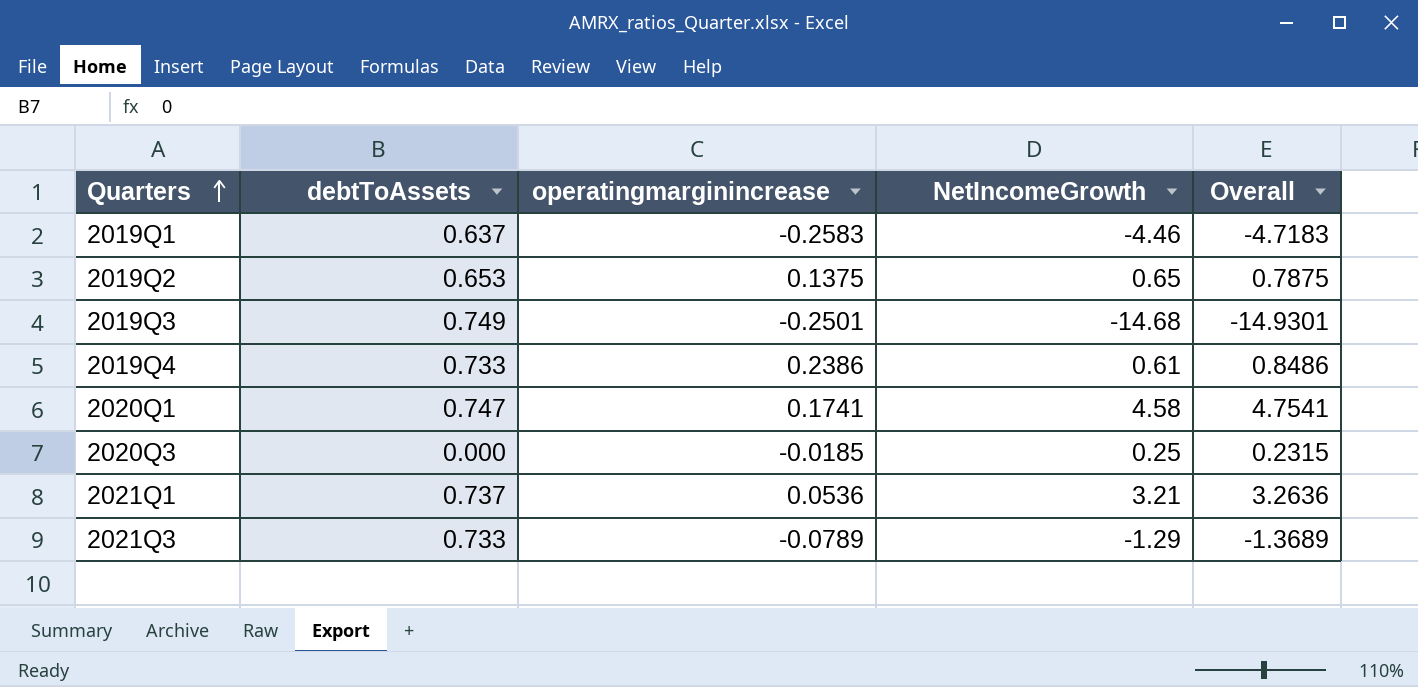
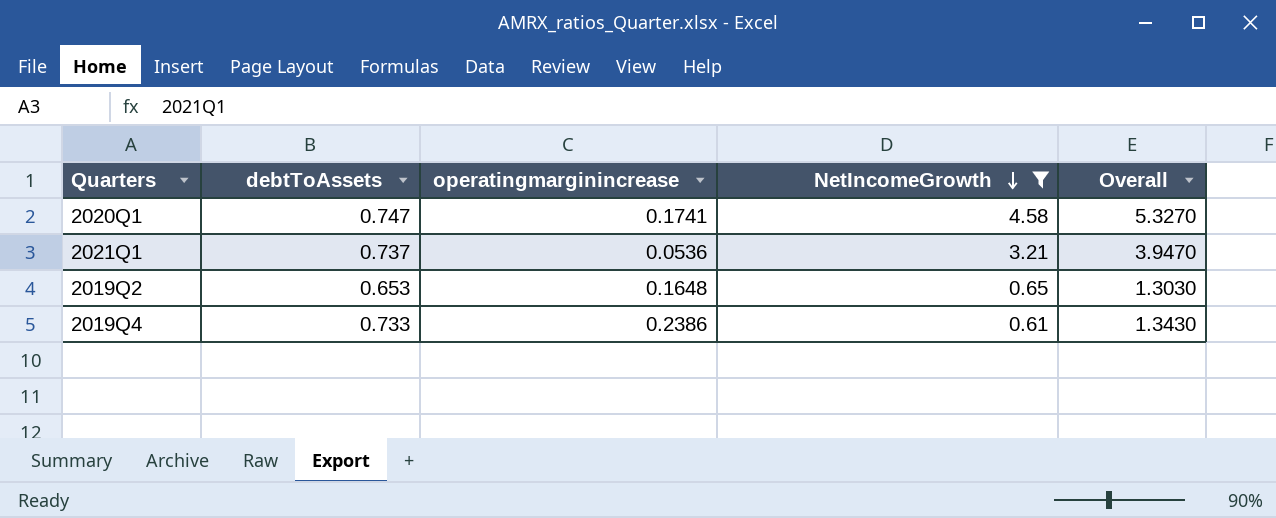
filter: none -> NetIncomeGrowth >= 0.61
row order: Quarters ascending -> NetIncomeGrowth descending
column Overall | formula: [operatingmarginincrease] + [NetIncomeGrowth] -> [debtToAssets] + [NetIncomeGrowth]
2019Q2 | operatingmarginincrease: 0.1375 -> 0.1648

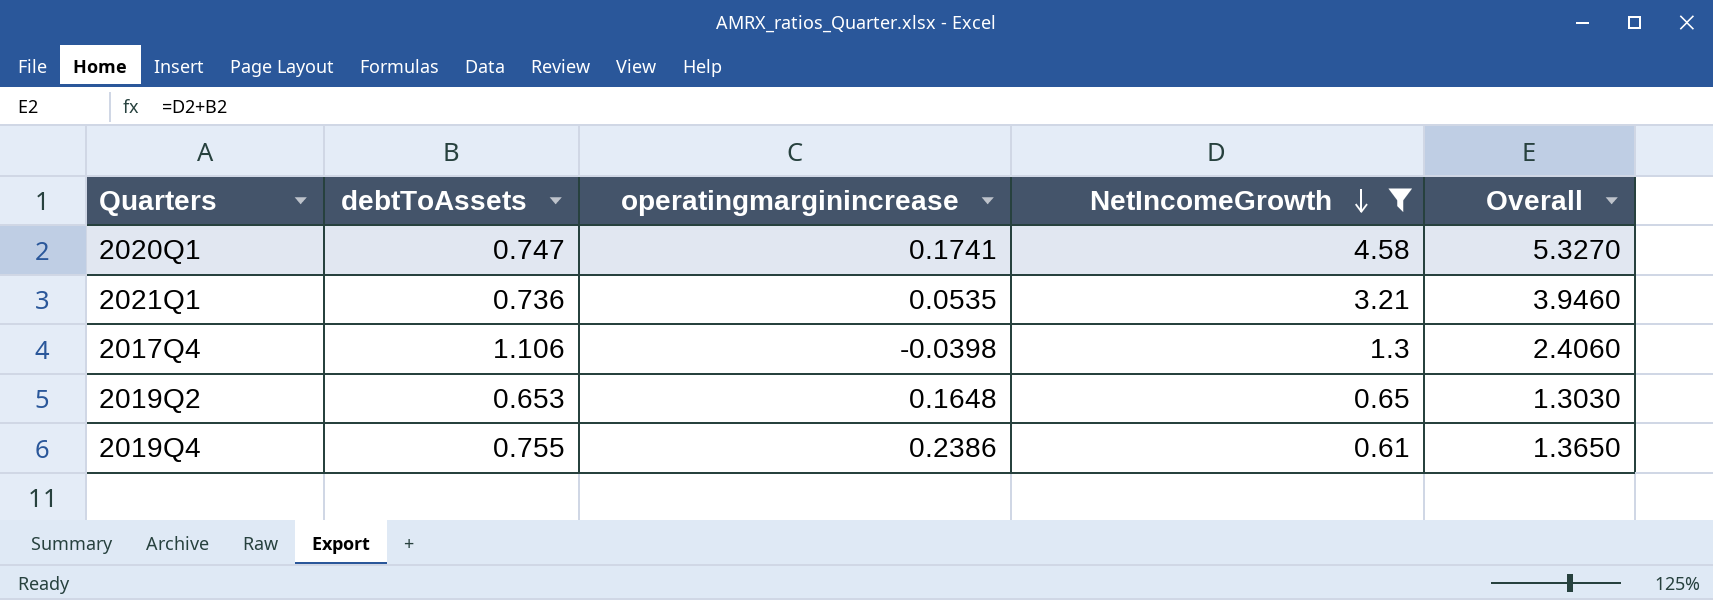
2021Q1 | debtToAssets: 0.737 -> 0.736
2021Q1 | operatingmarginincrease: 0.0536 -> 0.0535
2021Q1 | Overall: 3.9470 -> 3.9460
row 2017Q4: none -> 1.106 | -0.0398 | 1.3 | 2.4060
2019Q4 | debtToAssets: 0.733 -> 0.755
2019Q4 | Overall: 1.3430 -> 1.3650

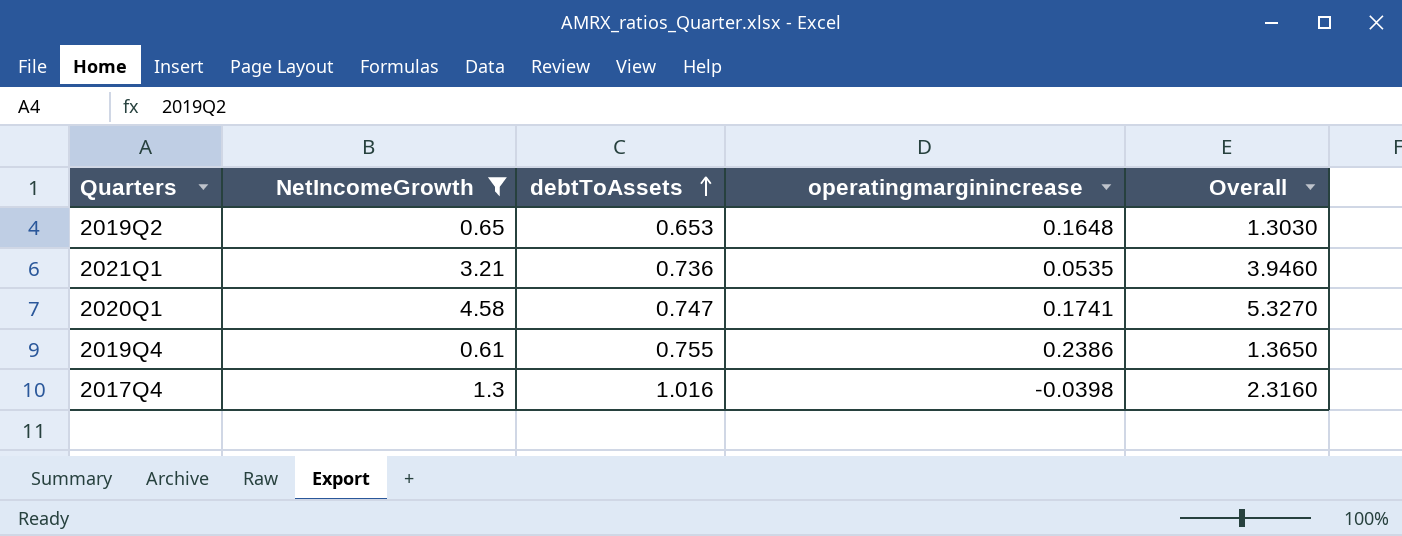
row order: NetIncomeGrowth descending -> debtToAssets ascending
column NetIncomeGrowth | position: 4 -> 2
2017Q4 | debtToAssets: 1.106 -> 1.016
2017Q4 | Overall: 2.4060 -> 2.3160

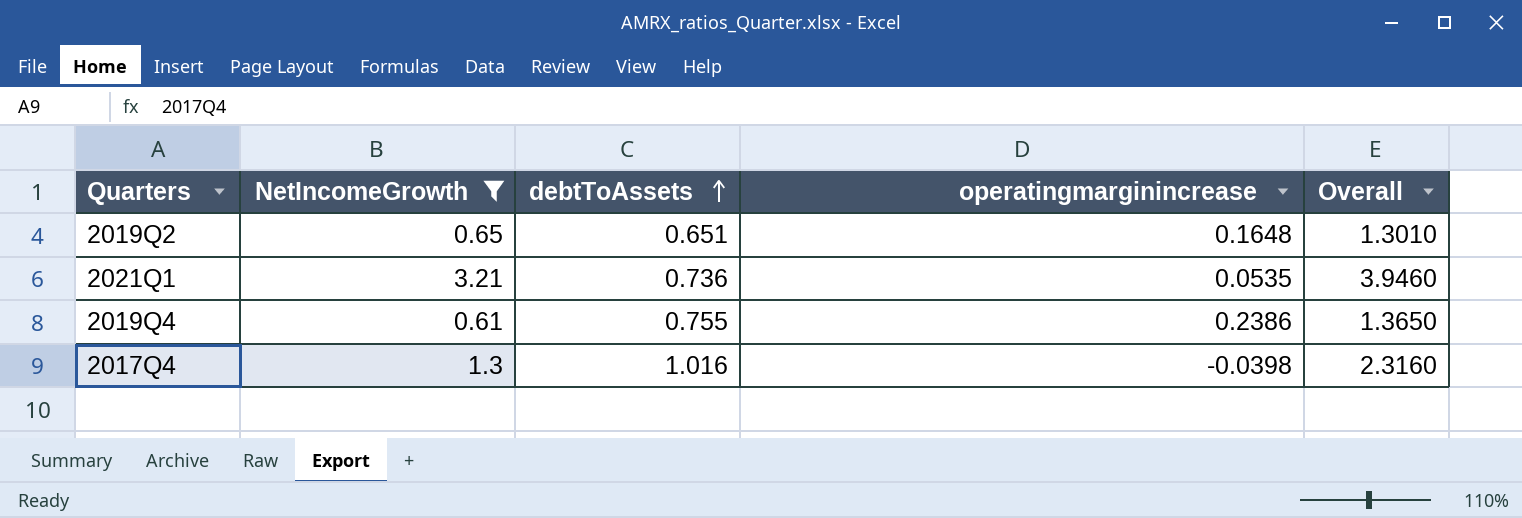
row 2020Q1: 4.58 | 0.747 | 0.1741 | 5.3270 -> none
2019Q2 | debtToAssets: 0.653 -> 0.651
2019Q2 | Overall: 1.3030 -> 1.3010

